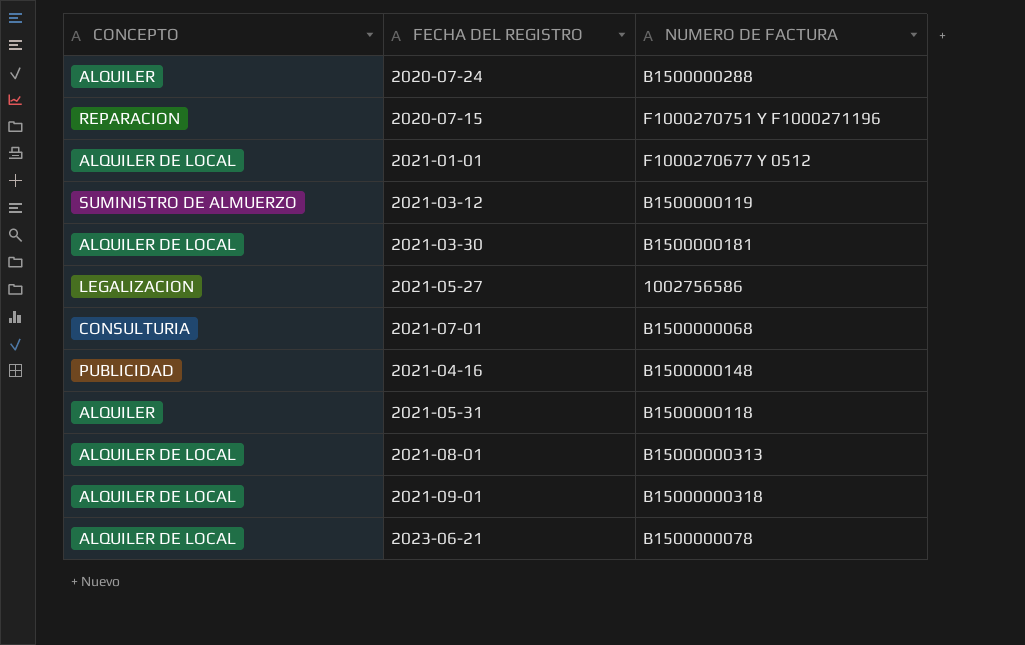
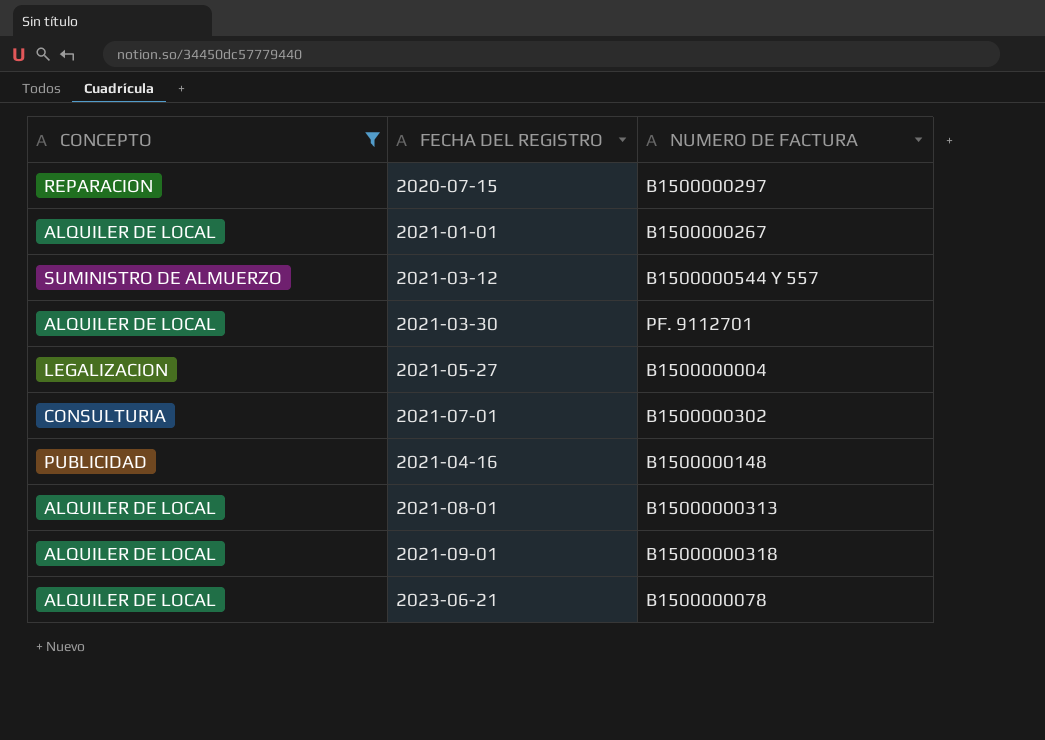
filter: none -> CONCEPTO != ALQUILER
2020-07-15 | NUMERO DE FACTURA: F1000270751 Y F1000271196 -> B1500000297
2021-01-01 | NUMERO DE FACTURA: F1000270677 Y 0512 -> B1500000267
2021-03-12 | NUMERO DE FACTURA: B1500000119 -> B1500000544 Y 557
2021-03-30 | NUMERO DE FACTURA: B1500000181 -> PF. 9112701
2021-05-27 | NUMERO DE FACTURA: 1002756586 -> B1500000004
2021-07-01 | NUMERO DE FACTURA: B1500000068 -> B1500000302

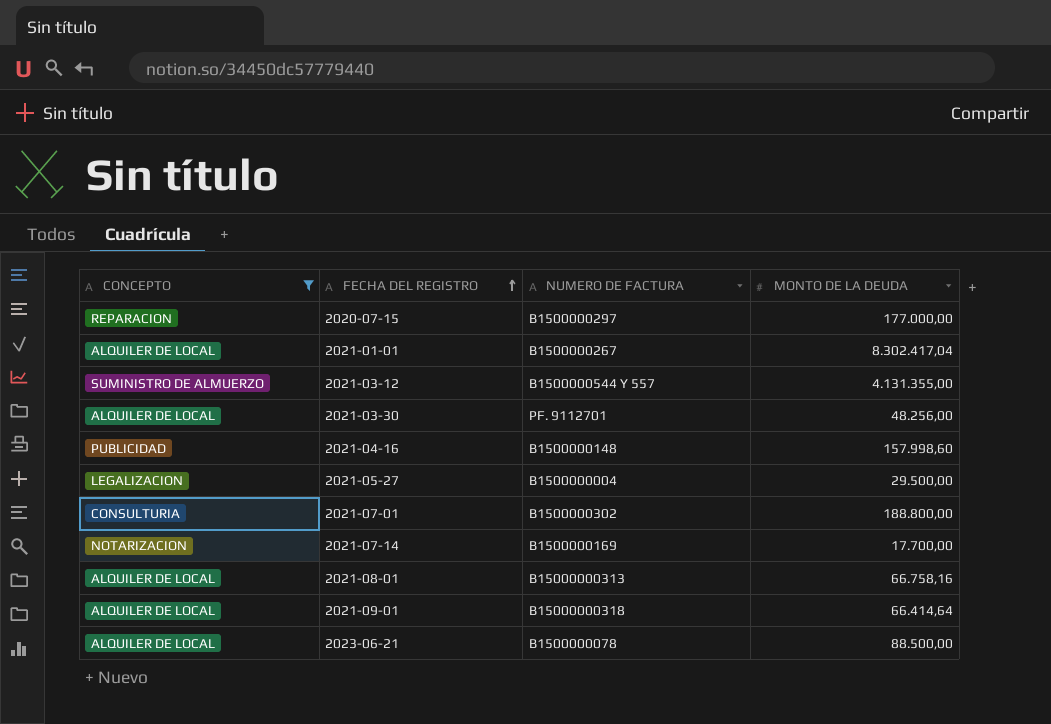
row order: none -> FECHA DEL REGISTRO ascending
column MONTO DE LA DEUDA | position: none -> 4
row 2021-07-14: none -> NOTARIZACION | B1500000169 | 17.700,00

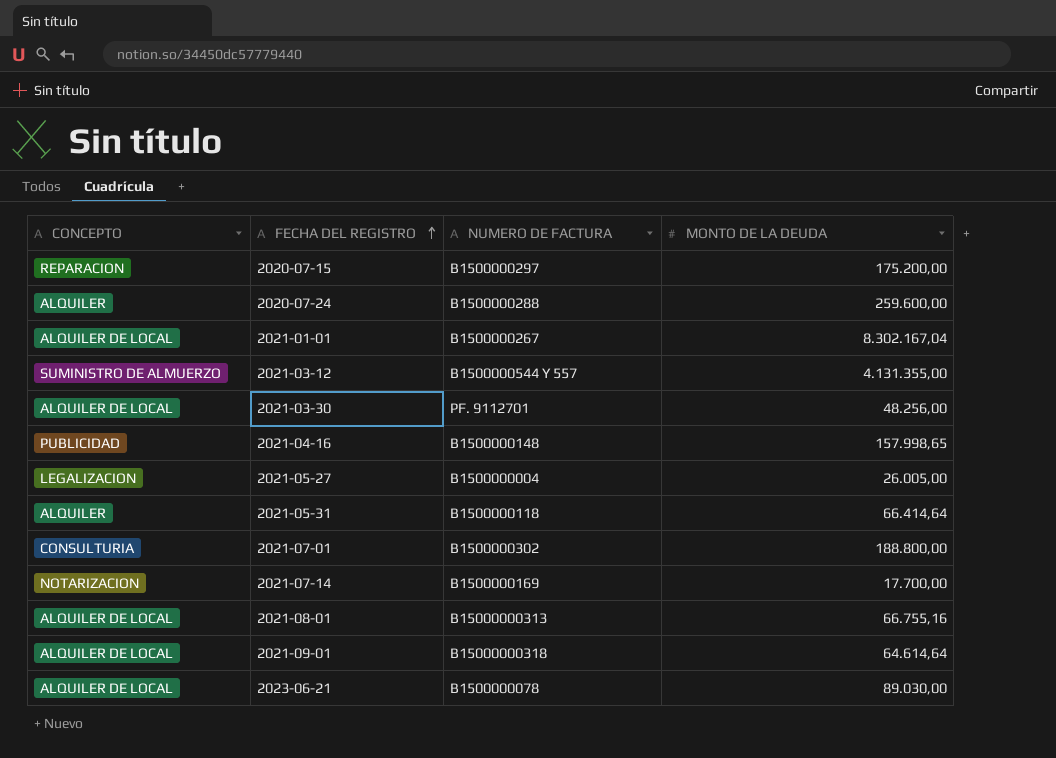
filter: CONCEPTO != ALQUILER -> none
2020-07-15 | MONTO DE LA DEUDA: 177.000,00 -> 175.200,00
2021-01-01 | MONTO DE LA DEUDA: 8.302.417,04 -> 8.302.167,04
2021-04-16 | MONTO DE LA DEUDA: 157.998,60 -> 157.998,65
2021-05-27 | MONTO DE LA DEUDA: 29.500,00 -> 26.005,00
2021-08-01 | MONTO DE LA DEUDA: 66.758,16 -> 66.755,16
2021-09-01 | MONTO DE LA DEUDA: 66.414,64 -> 64.614,64
2023-06-21 | MONTO DE LA DEUDA: 88.500,00 -> 89.030,00

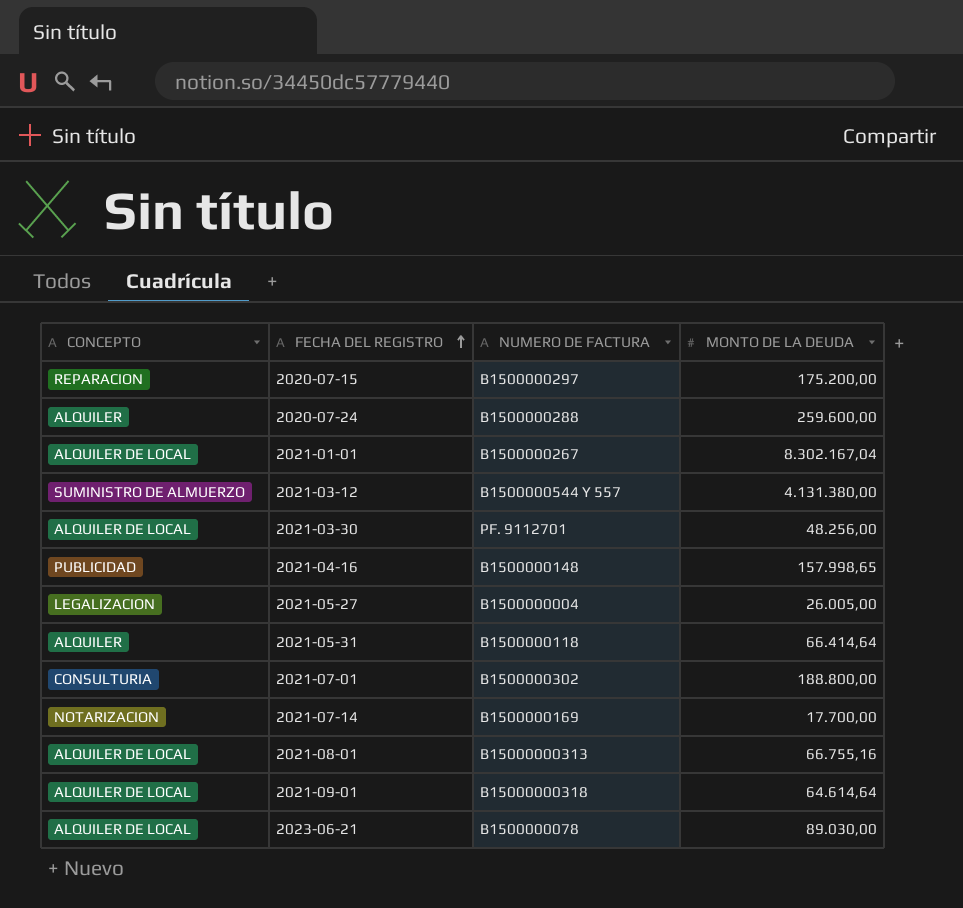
2021-03-12 | MONTO DE LA DEUDA: 4.131.355,00 -> 4.131.380,00

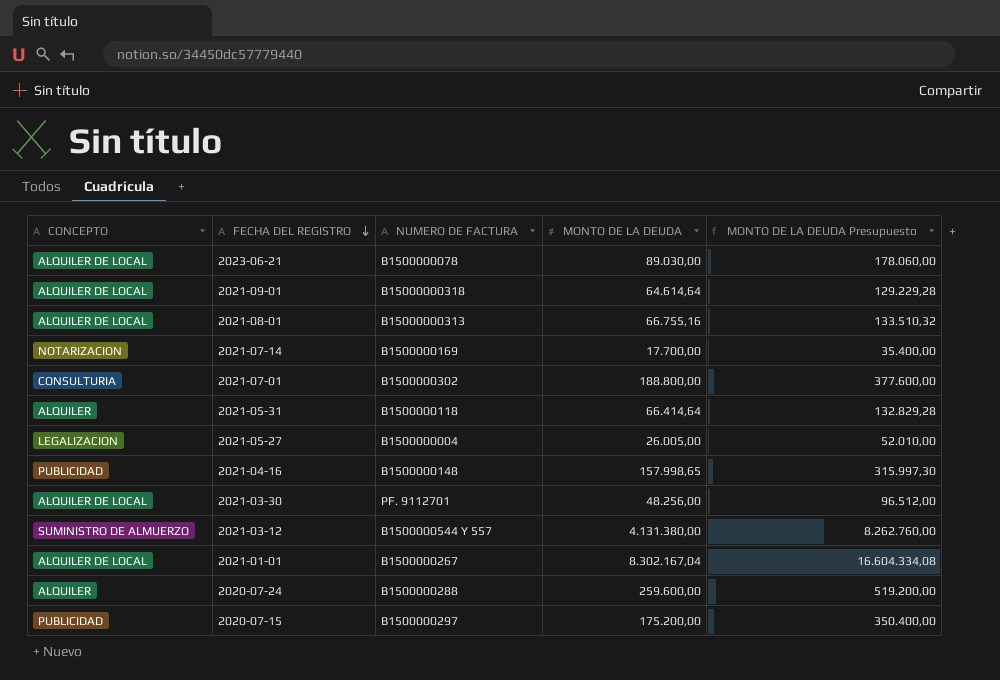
row order: FECHA DEL REGISTRO ascending -> FECHA DEL REGISTRO descending
column MONTO DE LA DEUDA Presupuesto | formula: none -> [MONTO DE LA DEUDA] * 2
2020-07-15 | CONCEPTO: REPARACION -> PUBLICIDAD

